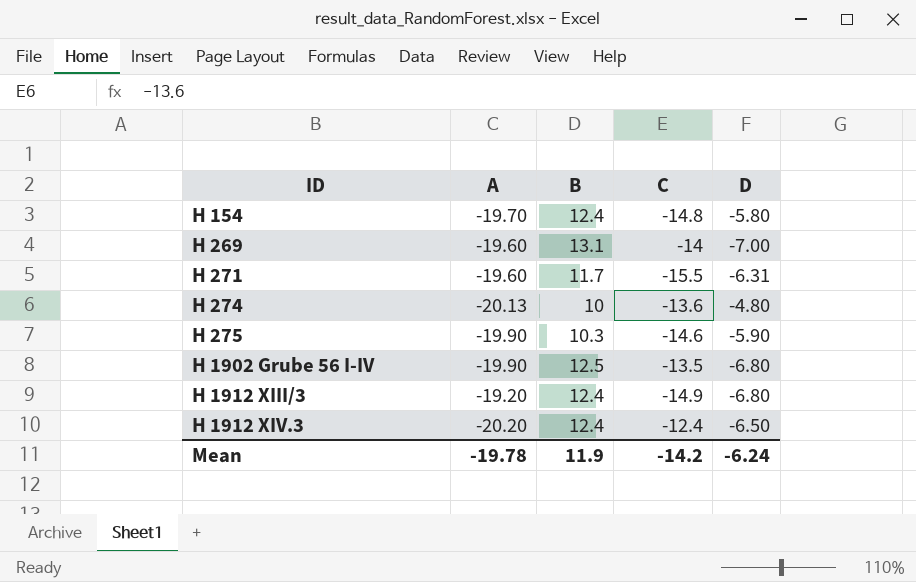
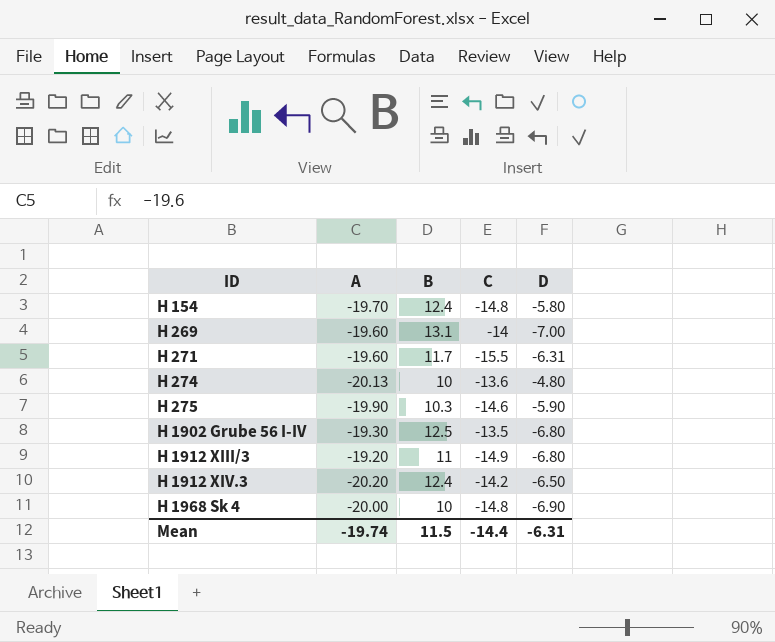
H 1902 Grube 56 I-IV | A: -19.90 -> -19.30
H 1912 XIII/3 | B: 12.4 -> 11
H 1912 XIV.3 | C: -12.4 -> -14.2
row H 1968 Sk 4: none -> -20.00 | 10 | -14.8 | -6.90
Mean | A: -19.78 -> -19.74
Mean | B: 11.9 -> 11.5
Mean | C: -14.2 -> -14.4
Mean | D: -6.24 -> -6.31

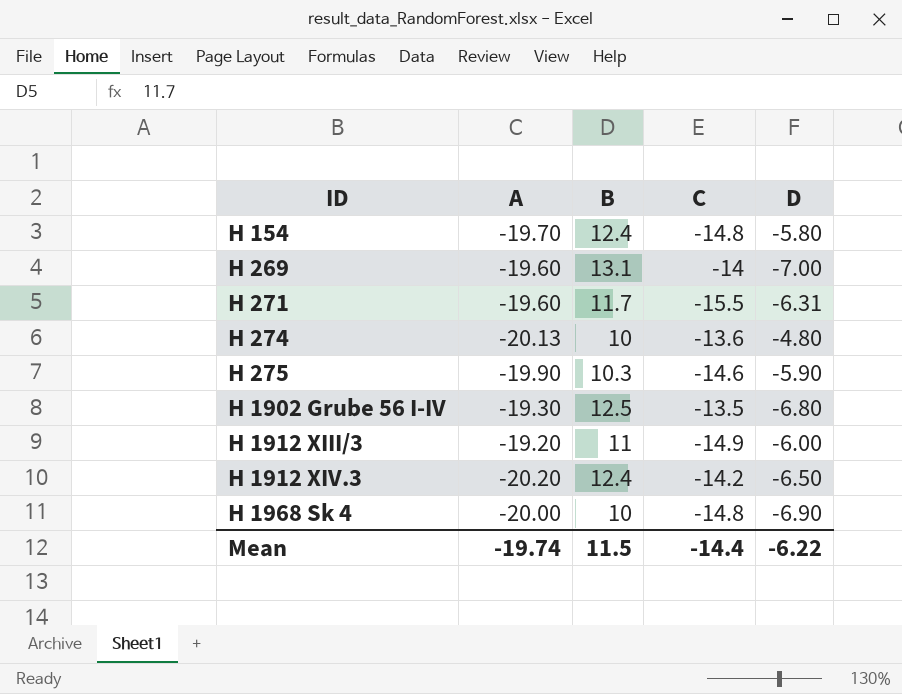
H 1912 XIII/3 | D: -6.80 -> -6.00
Mean | D: -6.31 -> -6.22

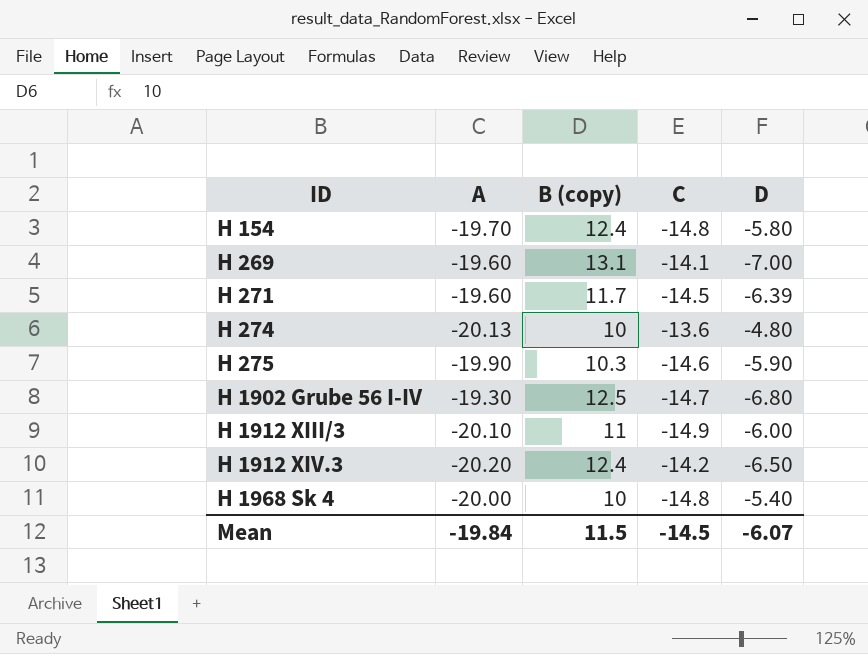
column name: B -> B (copy)
H 269 | C: -14 -> -14.1
H 271 | C: -15.5 -> -14.5
H 271 | D: -6.31 -> -6.39
H 1902 Grube 56 I-IV | C: -13.5 -> -14.7
H 1912 XIII/3 | A: -19.20 -> -20.10
H 1968 Sk 4 | D: -6.90 -> -5.40
Mean | A: -19.74 -> -19.84
Mean | C: -14.4 -> -14.5
Mean | D: -6.22 -> -6.07

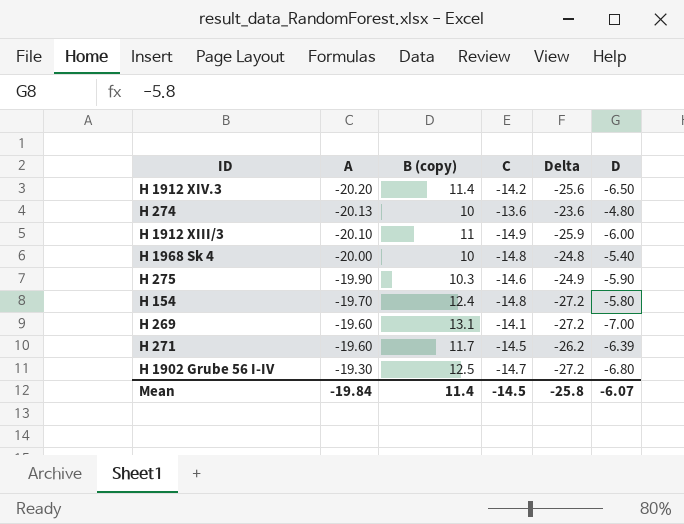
row order: ID ascending -> A ascending
column Delta | formula: none -> [C] - [B (copy)]
H 1912 XIV.3 | B (copy): 12.4 -> 11.4
Mean | B (copy): 11.5 -> 11.4

